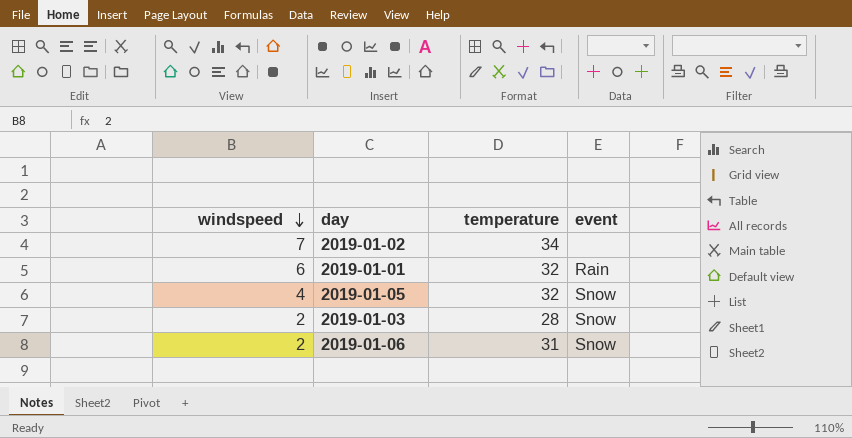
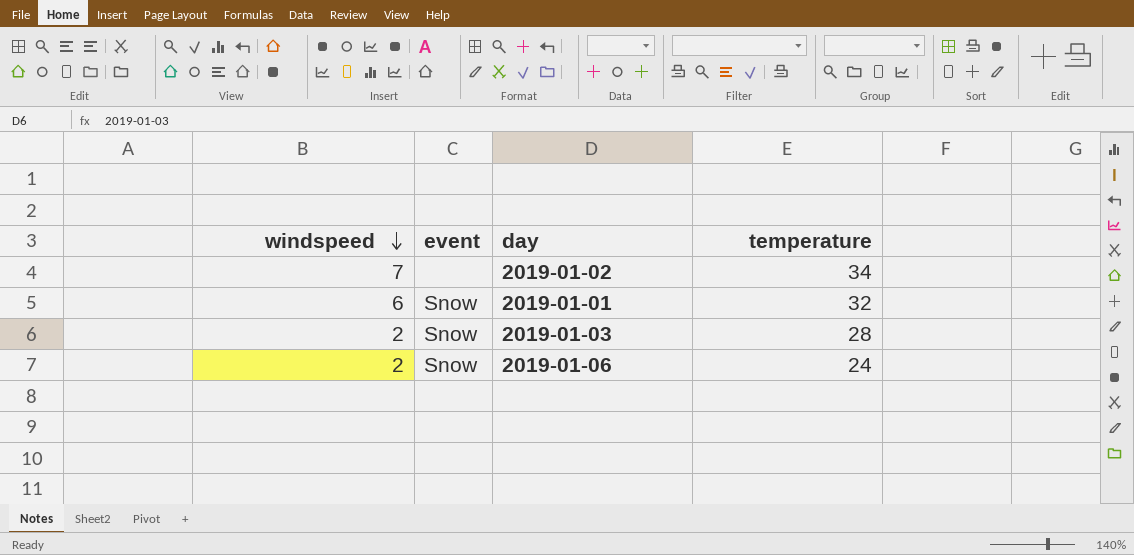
column event | position: 4 -> 2
row 2019-01-05: 4 | 32 | Snow -> none
2019-01-01 | event: Rain -> Snow
2019-01-06 | temperature: 31 -> 24

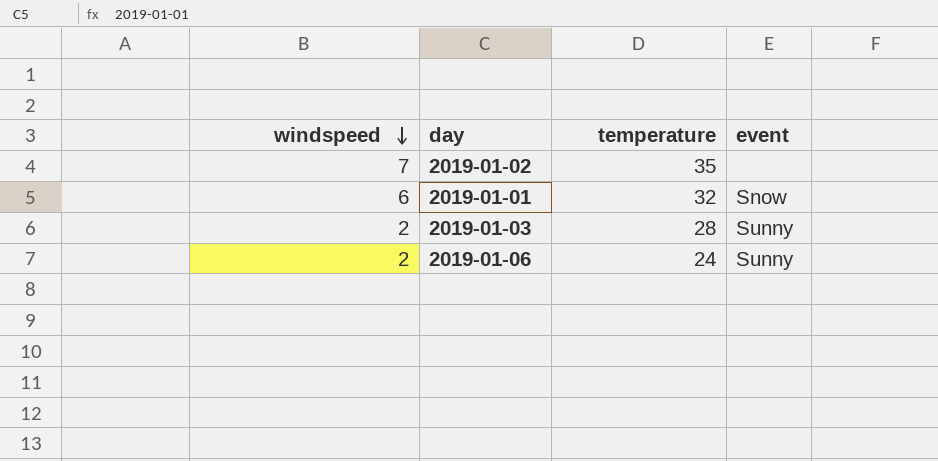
column event | position: 2 -> 4
2019-01-02 | temperature: 34 -> 35
2019-01-03 | event: Snow -> Sunny
2019-01-06 | event: Snow -> Sunny

